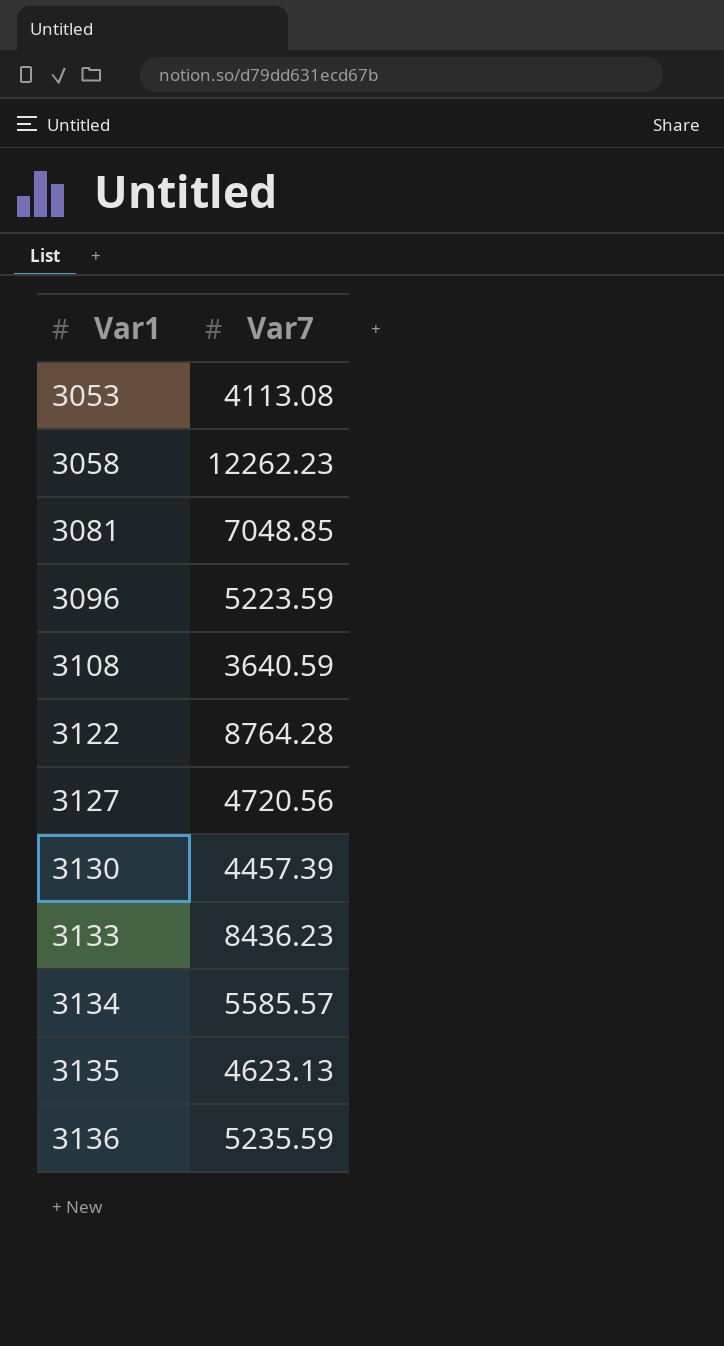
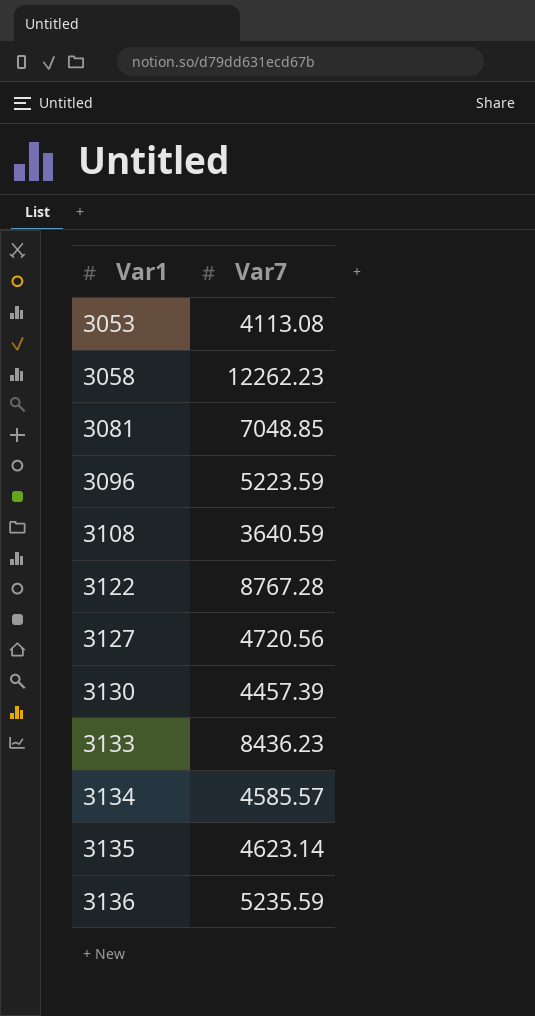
3122 | Var7: 8764.28 -> 8767.28
3134 | Var7: 5585.57 -> 4585.57
3135 | Var7: 4623.13 -> 4623.14

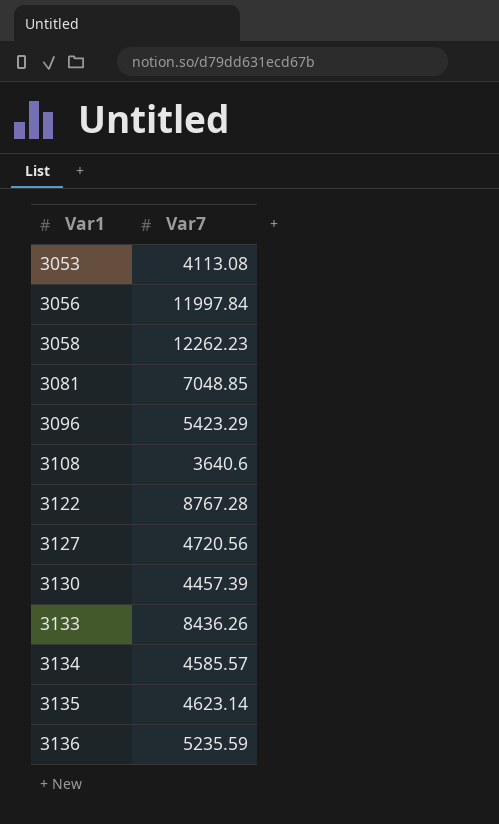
row 3056: none -> 11997.84
3096 | Var7: 5223.59 -> 5423.29
3108 | Var7: 3640.59 -> 3640.6
3133 | Var7: 8436.23 -> 8436.26

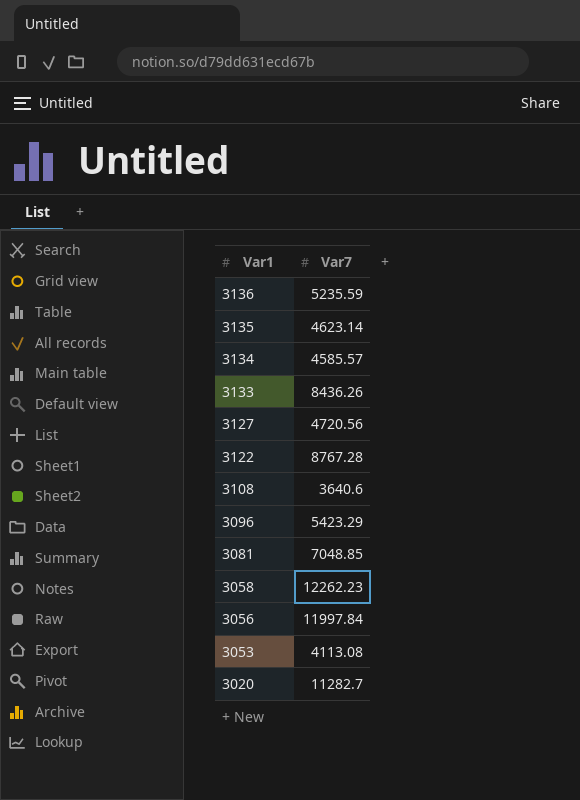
row order: Var1 ascending -> Var1 descending
row 3130: 4457.39 -> none
row 3020: none -> 11282.7

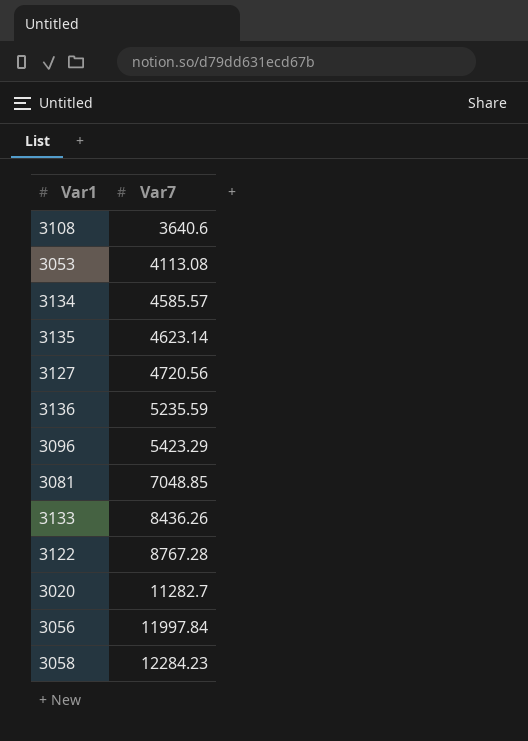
row order: Var1 descending -> Var7 ascending
3058 | Var7: 12262.23 -> 12284.23

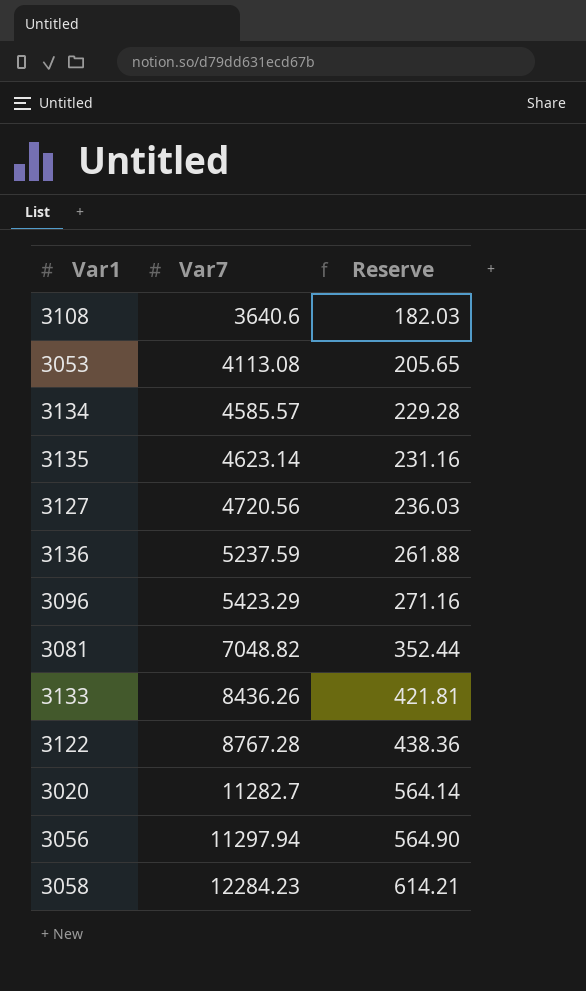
column Reserve | formula: none -> [Var7] * 0.05
3136 | Var7: 5235.59 -> 5237.59
3081 | Var7: 7048.85 -> 7048.82
3056 | Var7: 11997.84 -> 11297.94

